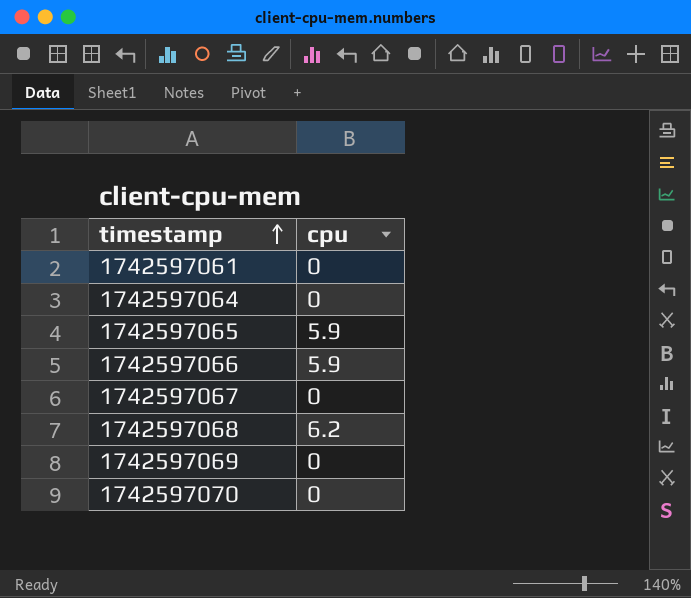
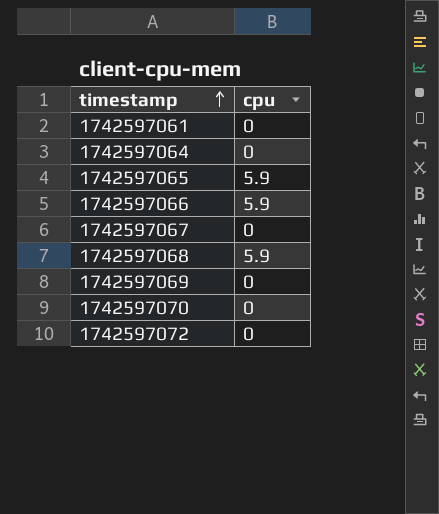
1742597068 | cpu: 6.2 -> 5.9
row 1742597072: none -> 0

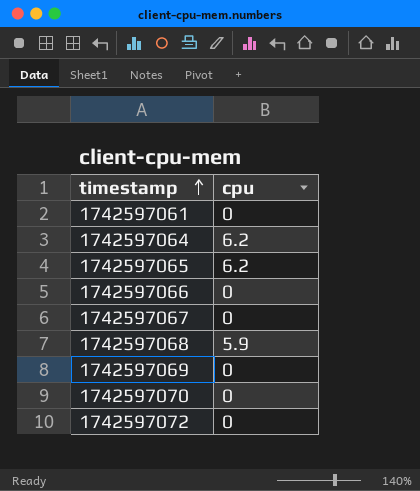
1742597064 | cpu: 0 -> 6.2
1742597065 | cpu: 5.9 -> 6.2
1742597066 | cpu: 5.9 -> 0

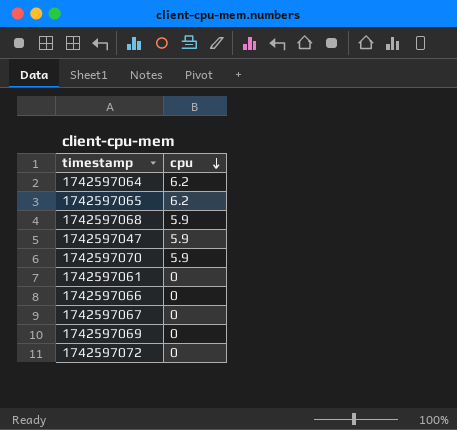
row order: timestamp ascending -> cpu descending
row 1742597047: none -> 5.9
1742597070 | cpu: 0 -> 5.9

